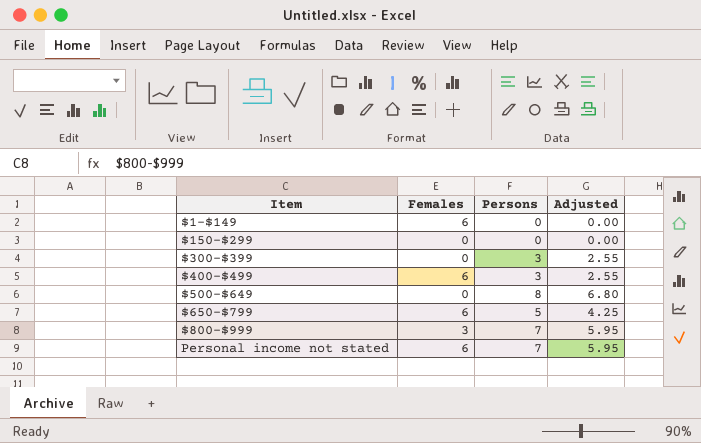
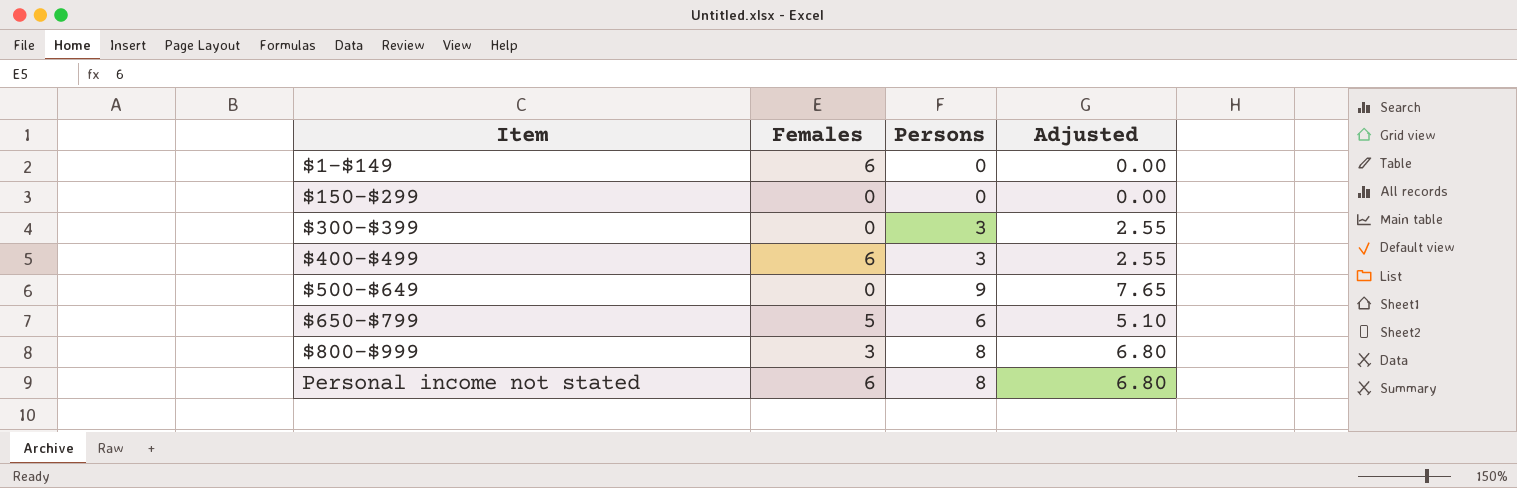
$500-$649 | Persons: 8 -> 9
$500-$649 | Adjusted: 6.80 -> 7.65
$650-$799 | Females: 6 -> 5
$650-$799 | Persons: 5 -> 6
$650-$799 | Adjusted: 4.25 -> 5.10
$800-$999 | Persons: 7 -> 8
$800-$999 | Adjusted: 5.95 -> 6.80
Personal income not stated | Persons: 7 -> 8
Personal income not stated | Adjusted: 5.95 -> 6.80

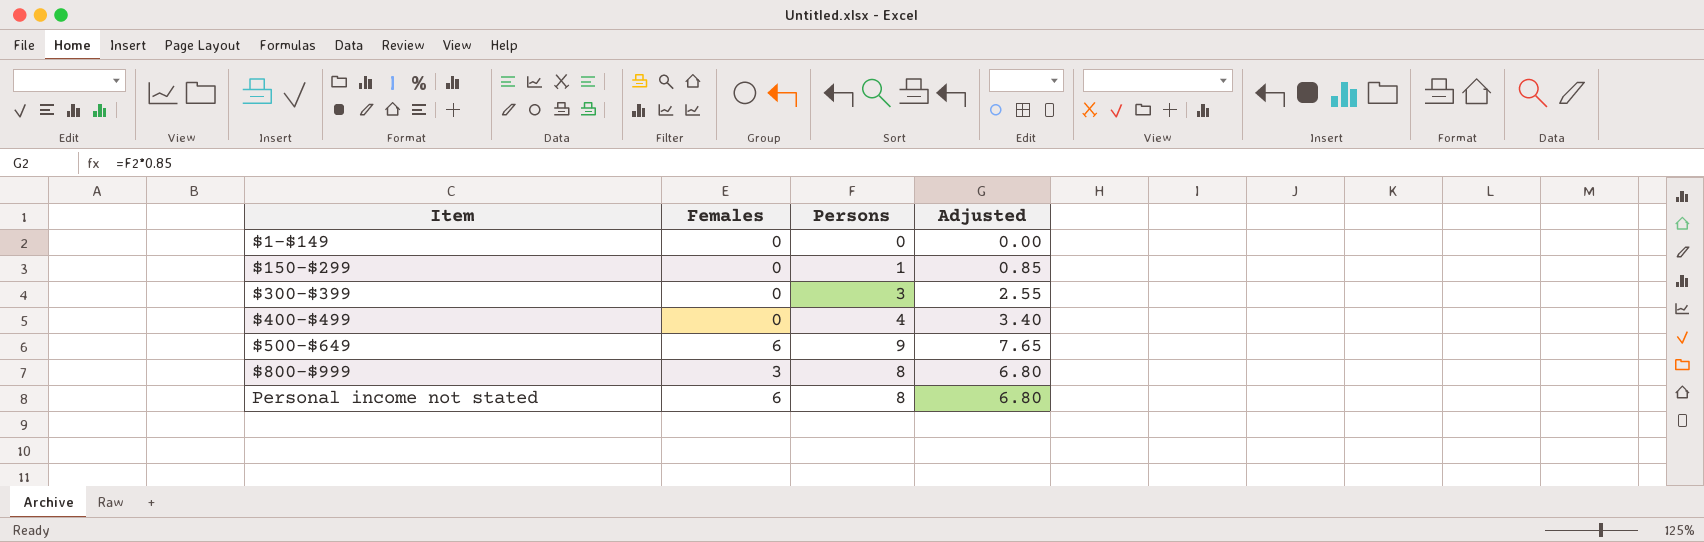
row $650-$799: 5 | 6 | 5.10 -> none
$1-$149 | Females: 6 -> 0
$150-$299 | Persons: 0 -> 1
$150-$299 | Adjusted: 0.00 -> 0.85
$400-$499 | Females: 6 -> 0
$400-$499 | Persons: 3 -> 4
$400-$499 | Adjusted: 2.55 -> 3.40
$500-$649 | Females: 0 -> 6

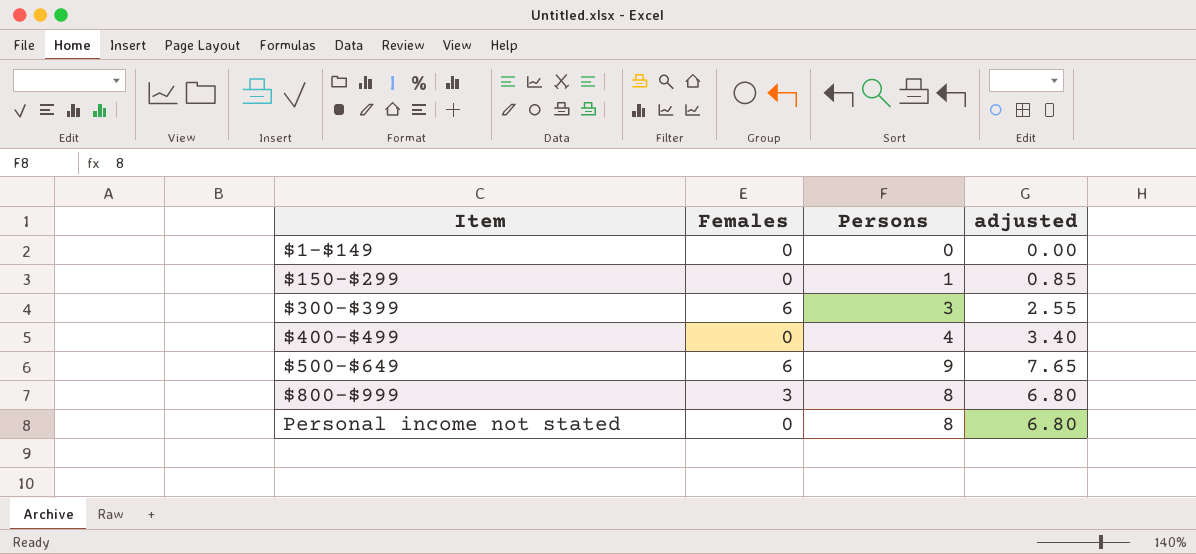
column name: Adjusted -> adjusted
$300-$399 | Females: 0 -> 6
Personal income not stated | Females: 6 -> 0

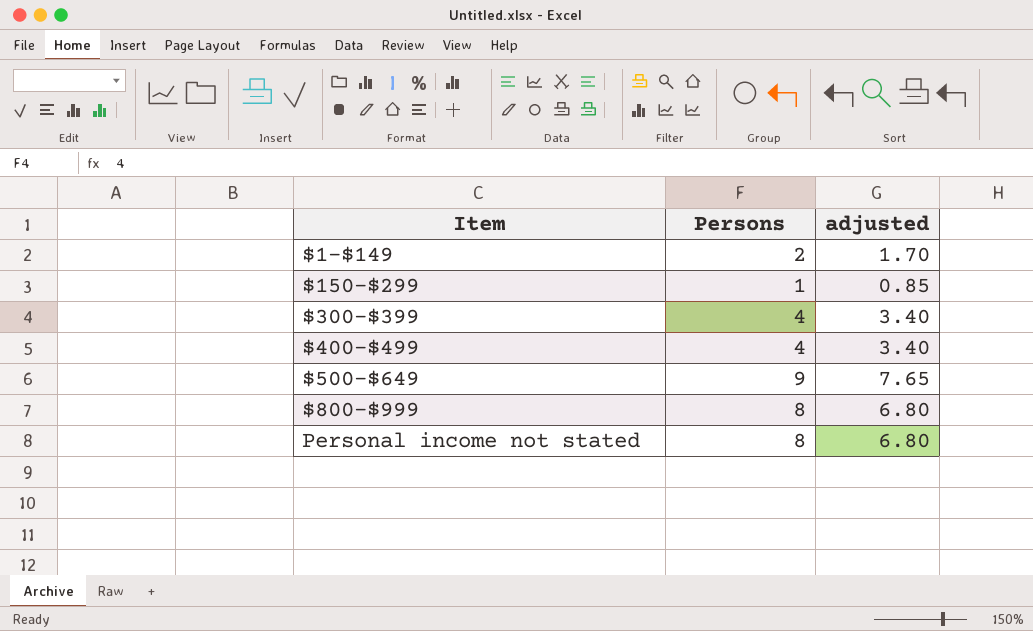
column Females | position: 2 -> none
$1-$149 | Persons: 0 -> 2
$1-$149 | adjusted: 0.00 -> 1.70
$300-$399 | Persons: 3 -> 4
$300-$399 | adjusted: 2.55 -> 3.40

